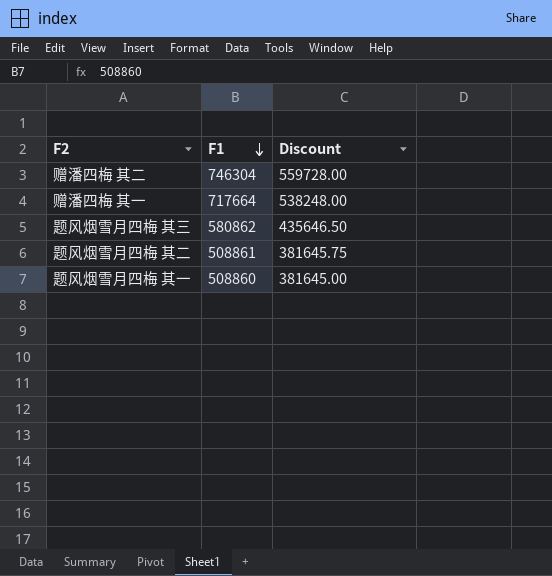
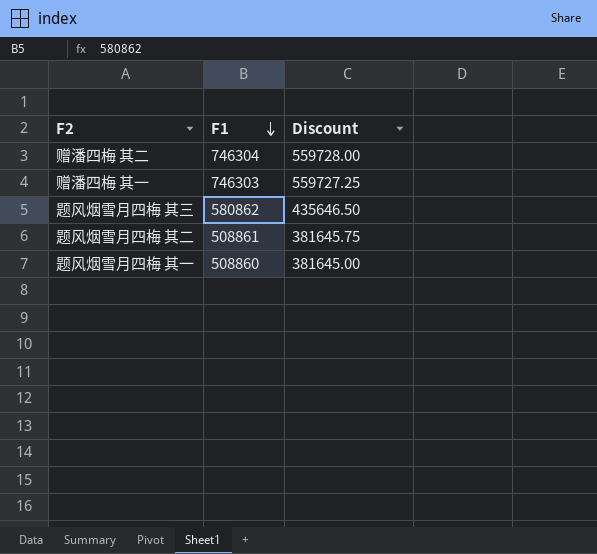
赠潘四梅 其一 | F1: 717664 -> 746303
赠潘四梅 其一 | Discount: 538248.00 -> 559727.25

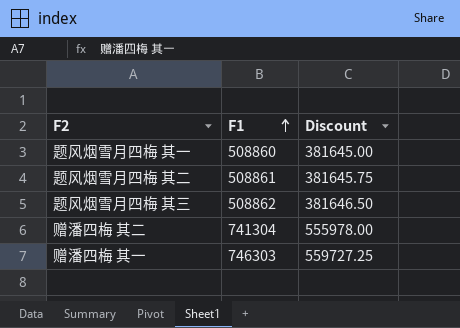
row order: F1 descending -> F1 ascending
题风烟雪月四梅 其三 | F1: 580862 -> 508862
题风烟雪月四梅 其三 | Discount: 435646.50 -> 381646.50
赠潘四梅 其二 | F1: 746304 -> 741304
赠潘四梅 其二 | Discount: 559728.00 -> 555978.00

